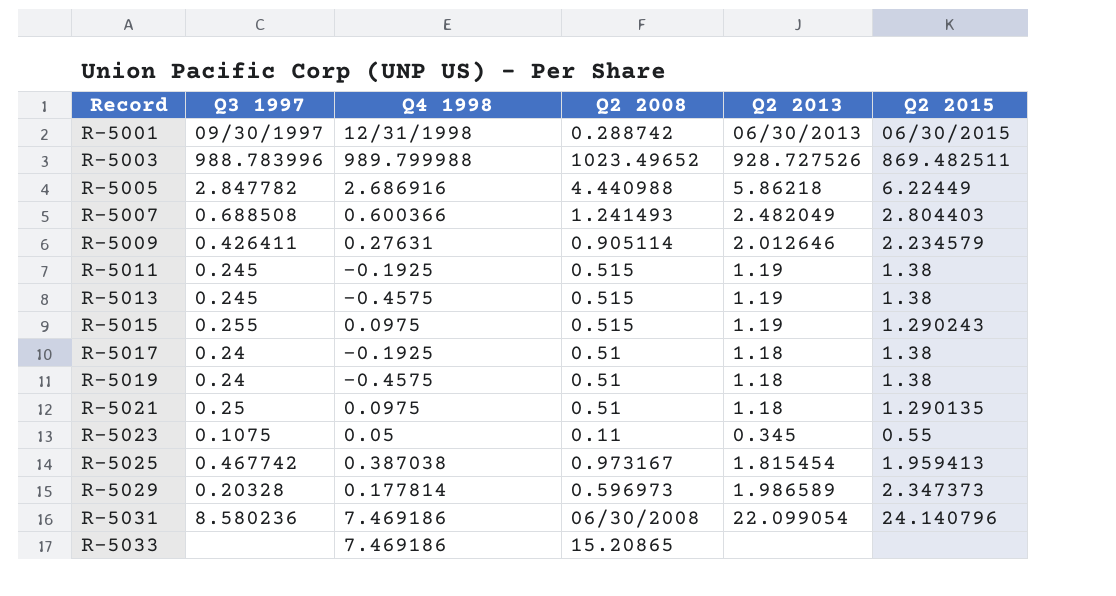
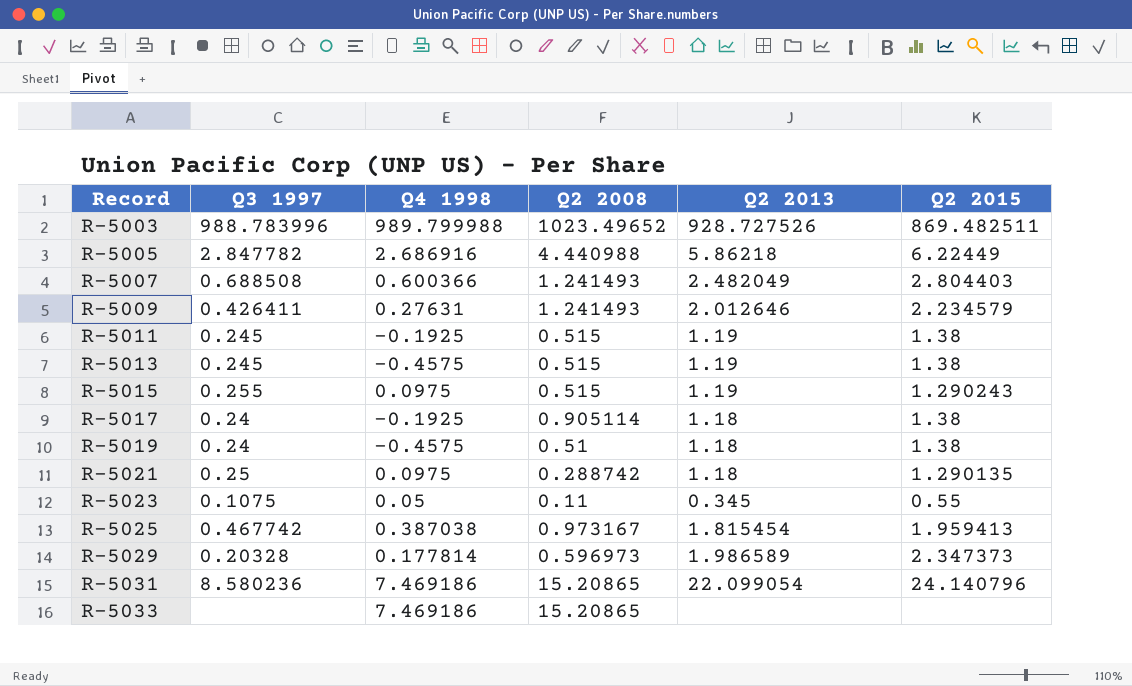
row R-5001: 09/30/1997 | 12/31/1998 | 0.288742 | 06/30/2013 | 06/30/2015 -> none
R-5009 | Q2 2008: 0.905114 -> 1.241493
R-5017 | Q2 2008: 0.51 -> 0.905114
R-5021 | Q2 2008: 0.51 -> 0.288742
R-5031 | Q2 2008: 06/30/2008 -> 15.20865

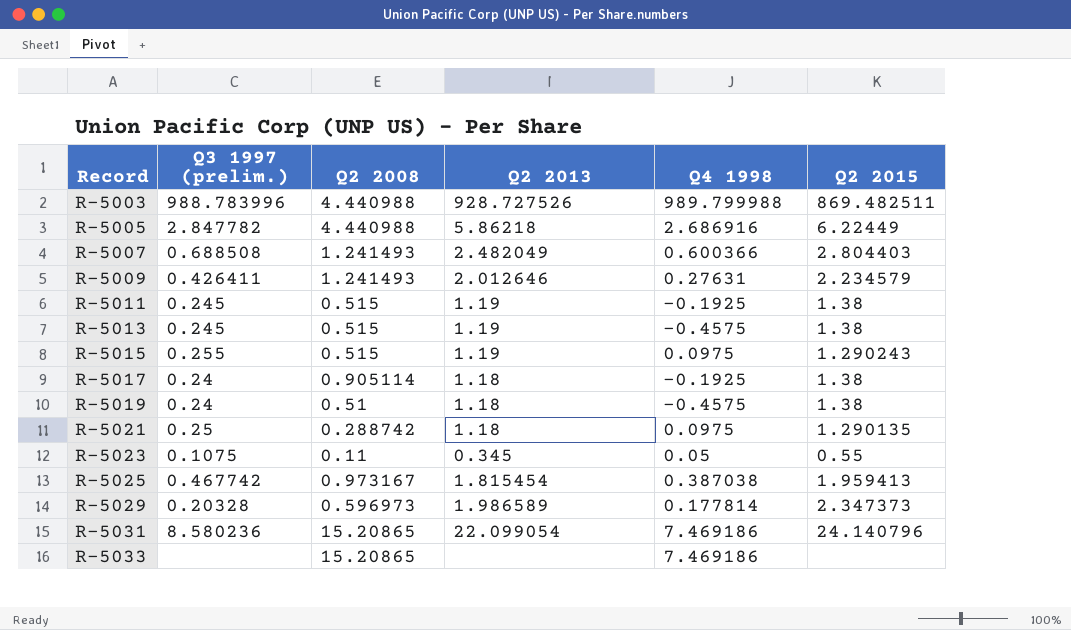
column name: Q3 1997 -> Q3 1997 (prelim.)
column Q4 1998 | position: 3 -> 5
R-5003 | Q2 2008: 1023.49652 -> 4.440988

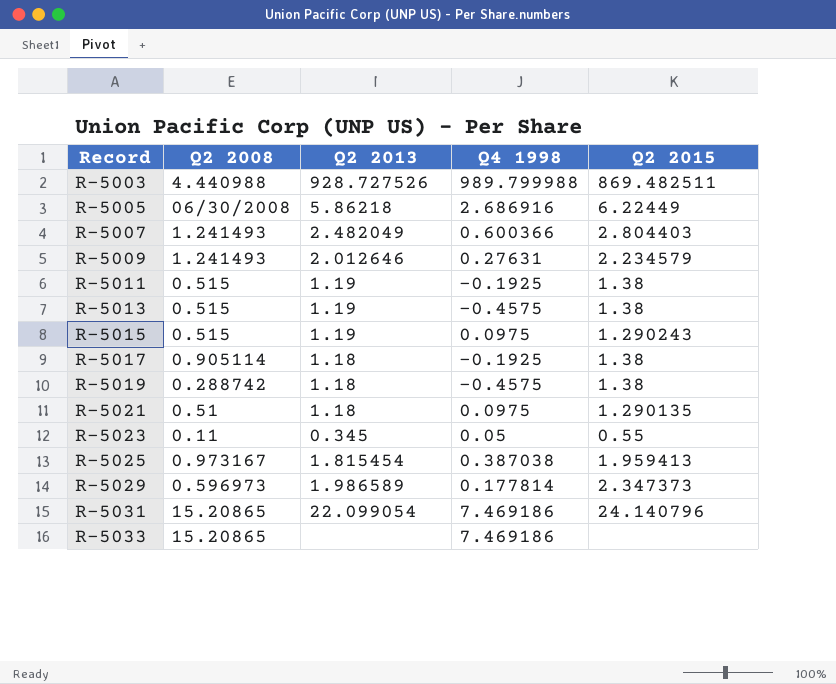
column Q3 1997 (prelim.) | position: 2 -> none
R-5005 | Q2 2008: 4.440988 -> 06/30/2008
R-5019 | Q2 2008: 0.51 -> 0.288742
R-5021 | Q2 2008: 0.288742 -> 0.51

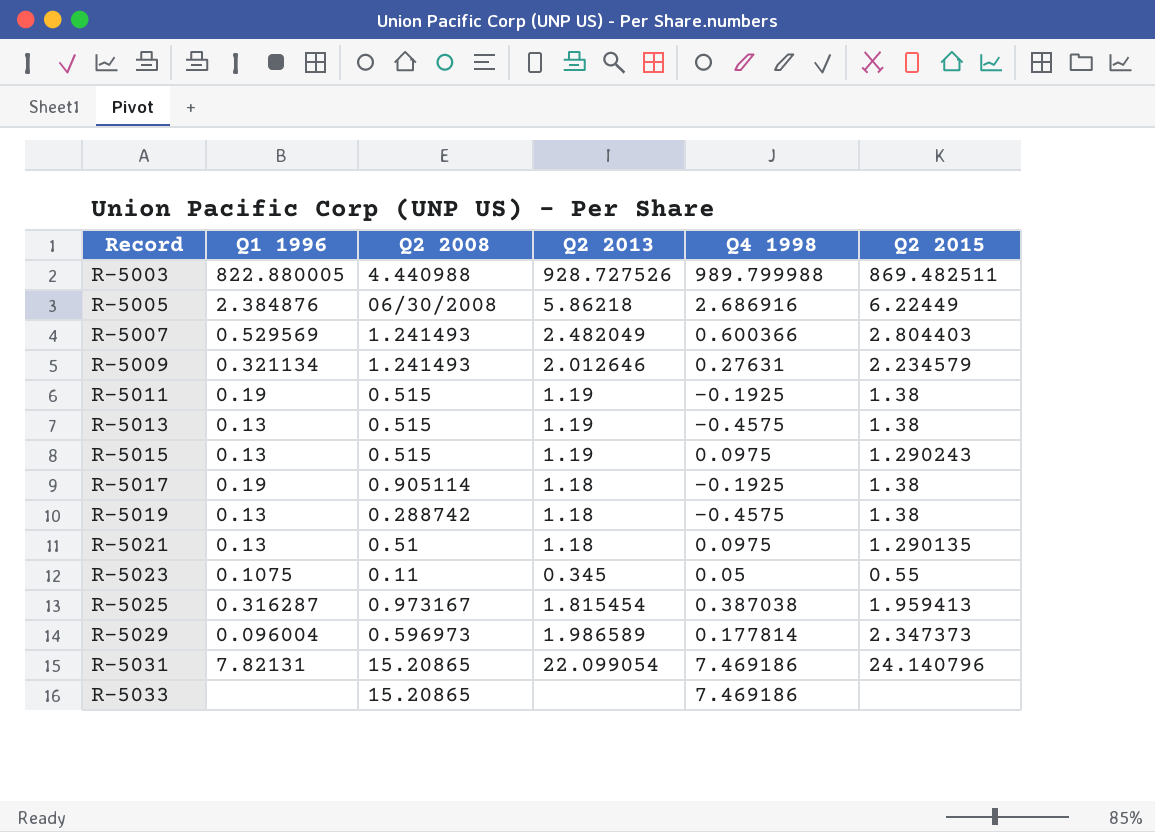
column Q1 1996 | position: none -> 2

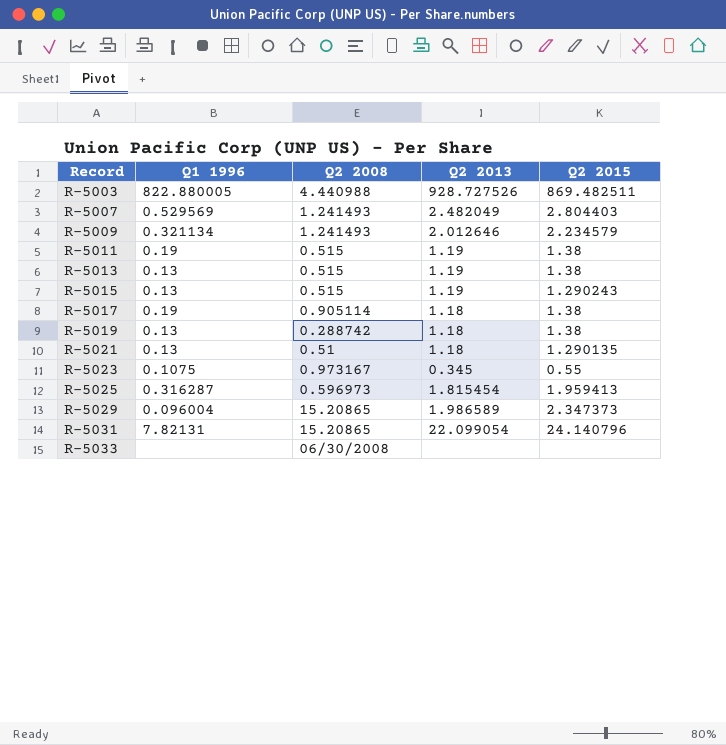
column Q4 1998 | position: 5 -> none
row R-5005: 2.384876 | 06/30/2008 | 5.86218 | 2.686916 | 6.22449 -> none
R-5023 | Q2 2008: 0.11 -> 0.973167
R-5025 | Q2 2008: 0.973167 -> 0.596973
R-5029 | Q2 2008: 0.596973 -> 15.20865
R-5033 | Q2 2008: 15.20865 -> 06/30/2008

